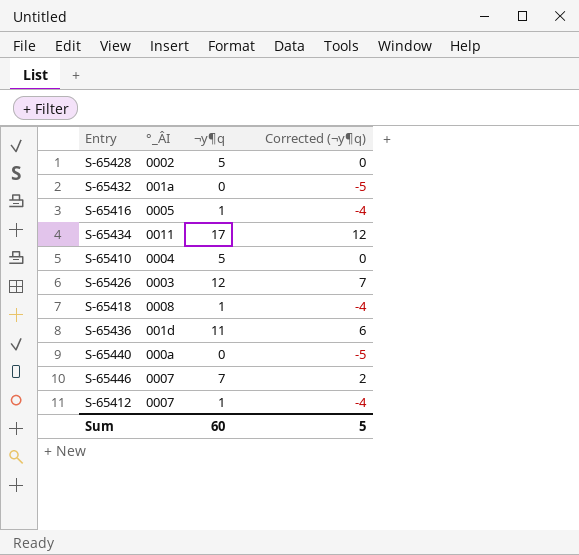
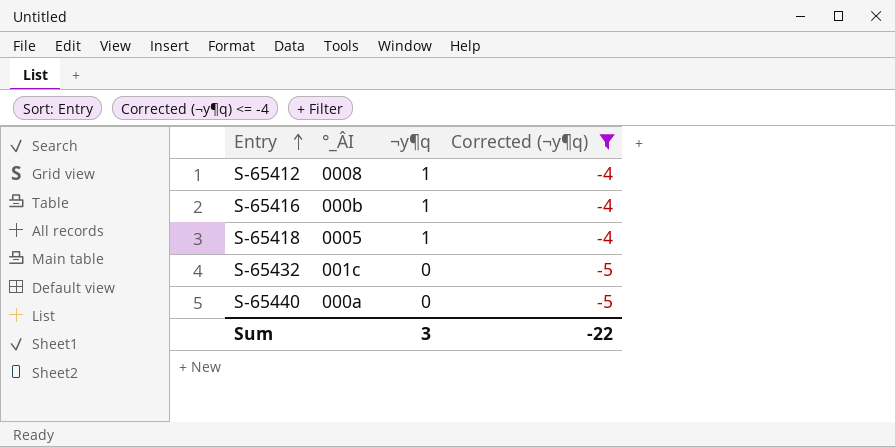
filter: none -> Corrected (¬y¶q) <= -4
row order: none -> Entry ascending
S-65412 | °_ÂI: 0007 -> 0008
S-65416 | °_ÂI: 0005 -> 000b
S-65418 | °_ÂI: 0008 -> 0005
S-65432 | °_ÂI: 001a -> 001c
Sum | ¬y¶q: 60 -> 3
Sum | Corrected (¬y¶q): 5 -> -22

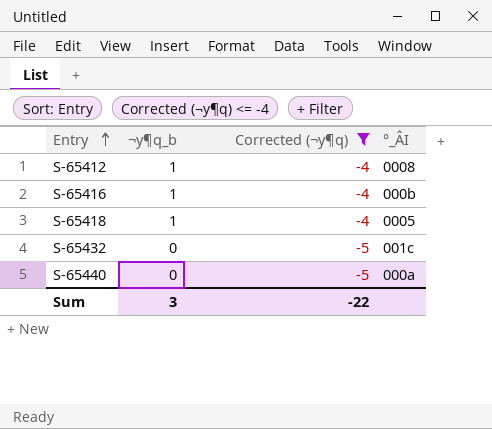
column name: ¬y¶q -> ¬y¶q_b
column °_ÂI | position: 2 -> 4

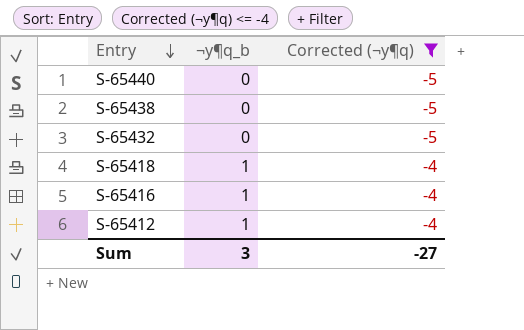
row order: Entry ascending -> Entry descending
column °_ÂI | position: 4 -> none
row S-65438: none -> 0 | -5
Sum | Corrected (¬y¶q): -22 -> -27

